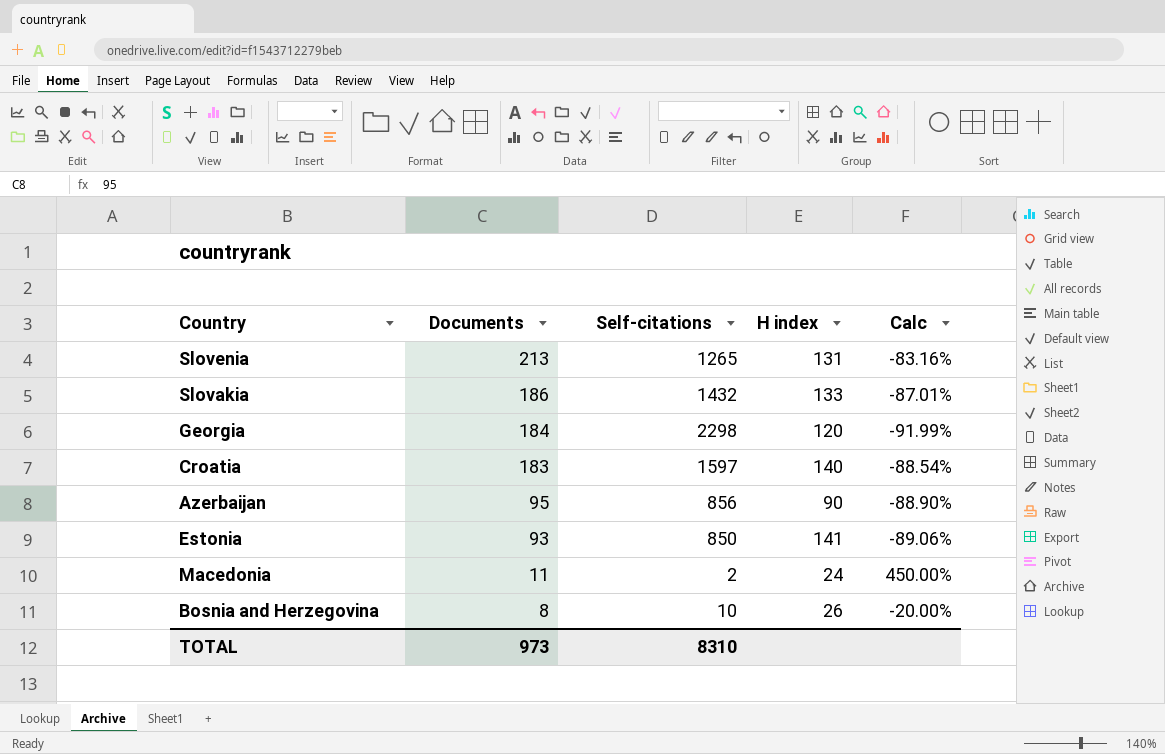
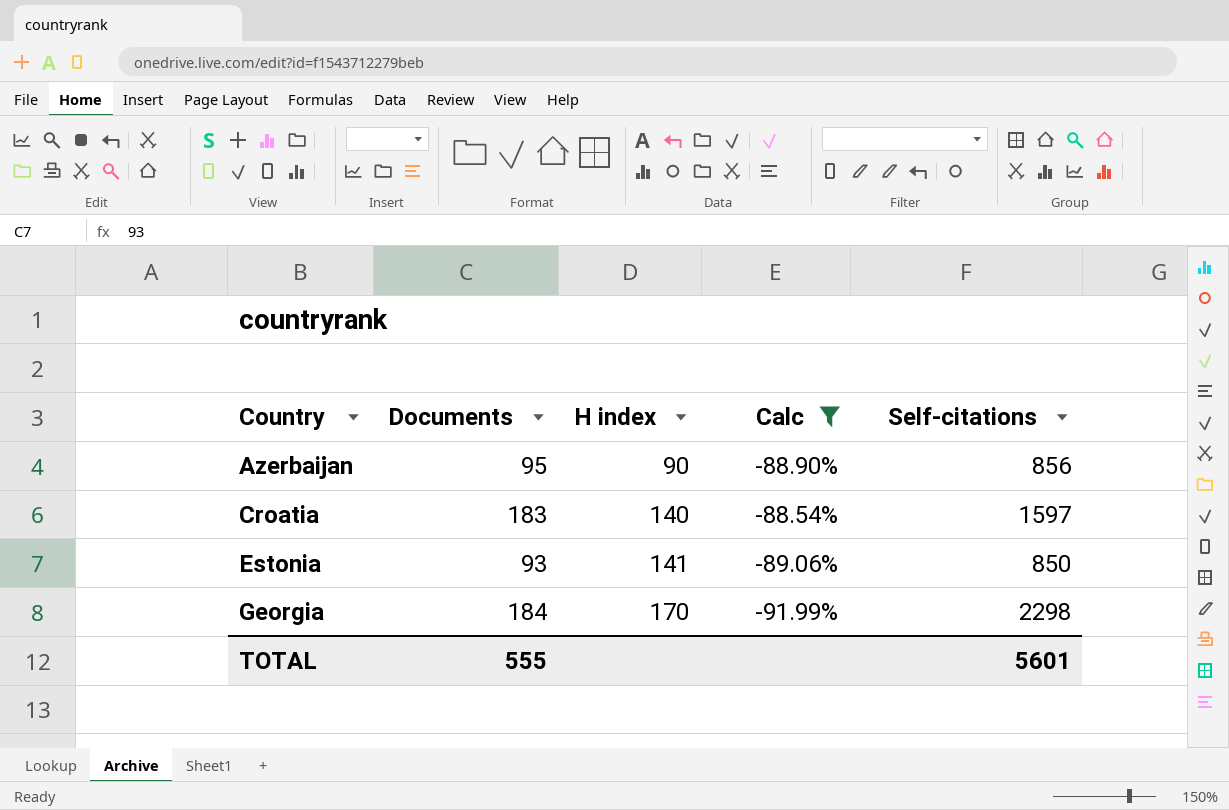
filter: none -> Calc <= -88.54%
row order: Documents descending -> Country ascending
column Self-citations | position: 3 -> 5
Georgia | H index: 120 -> 170
TOTAL | Documents: 973 -> 555
TOTAL | Self-citations: 8310 -> 5601

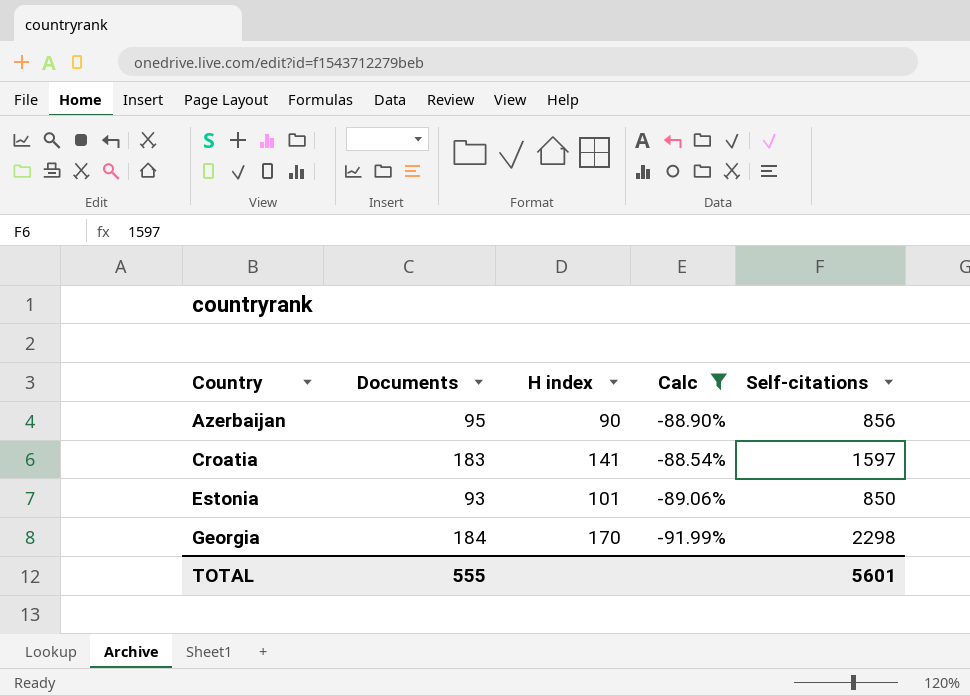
Croatia | H index: 140 -> 141
Estonia | H index: 141 -> 101

